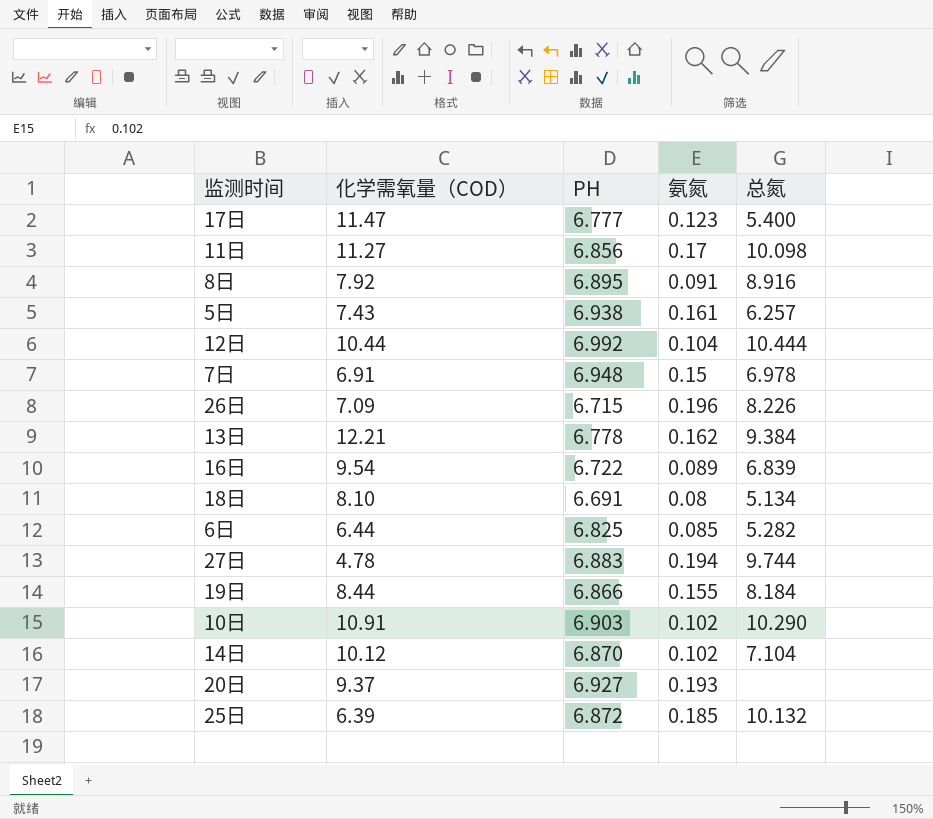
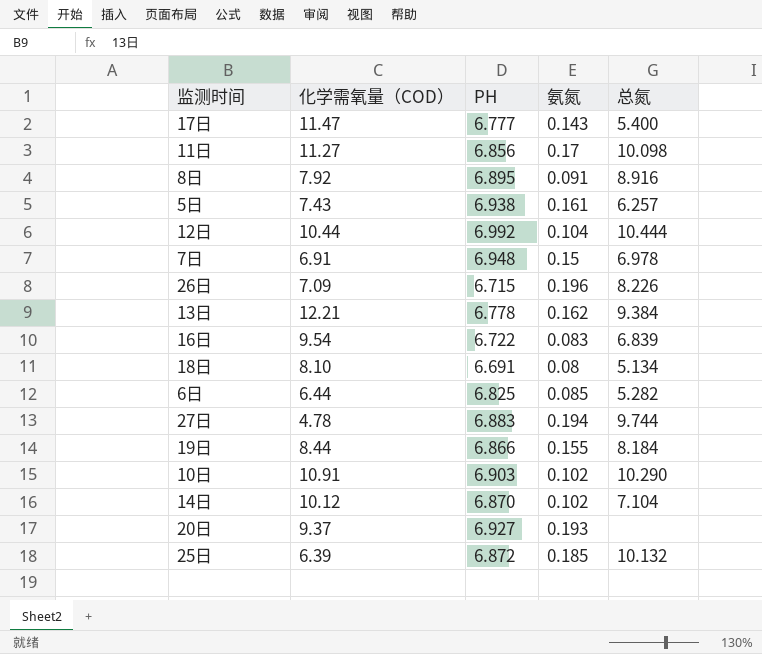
17日 | 氨氮: 0.123 -> 0.143
16日 | 氨氮: 0.089 -> 0.083

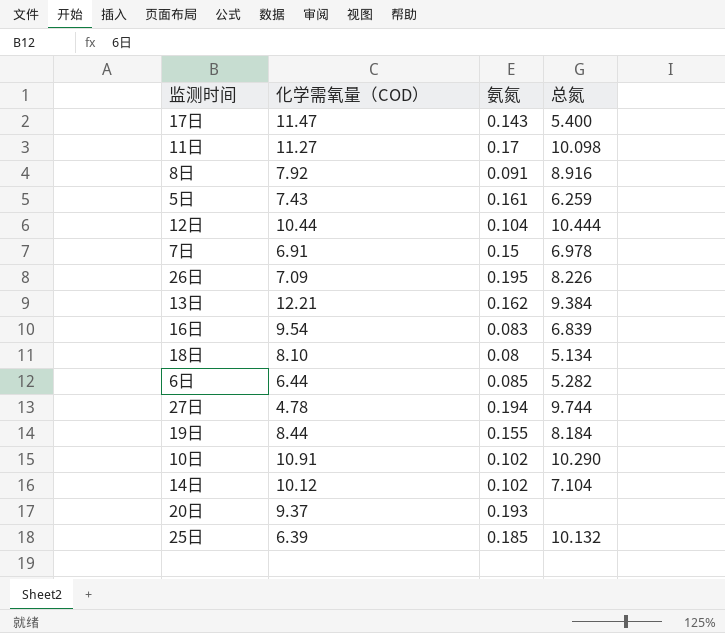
column PH | position: 3 -> none
5日 | 总氮: 6.257 -> 6.259
26日 | 氨氮: 0.196 -> 0.195

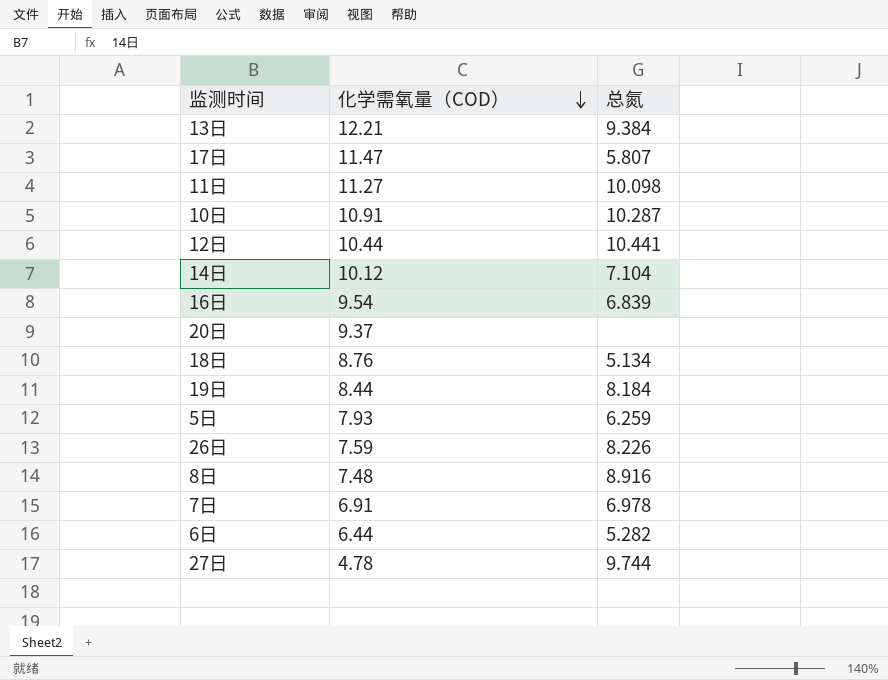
row order: none -> 化学需氧量（COD） descending
column 氨氮 | position: 3 -> none
row 25日: 6.39 | 0.185 | 10.132 -> none
17日 | 总氮: 5.400 -> 5.807
10日 | 总氮: 10.290 -> 10.287
12日 | 总氮: 10.444 -> 10.441
18日 | 化学需氧量（COD）: 8.10 -> 8.76
5日 | 化学需氧量（COD）: 7.43 -> 7.93
26日 | 化学需氧量（COD）: 7.09 -> 7.59
8日 | 化学需氧量（COD）: 7.92 -> 7.48

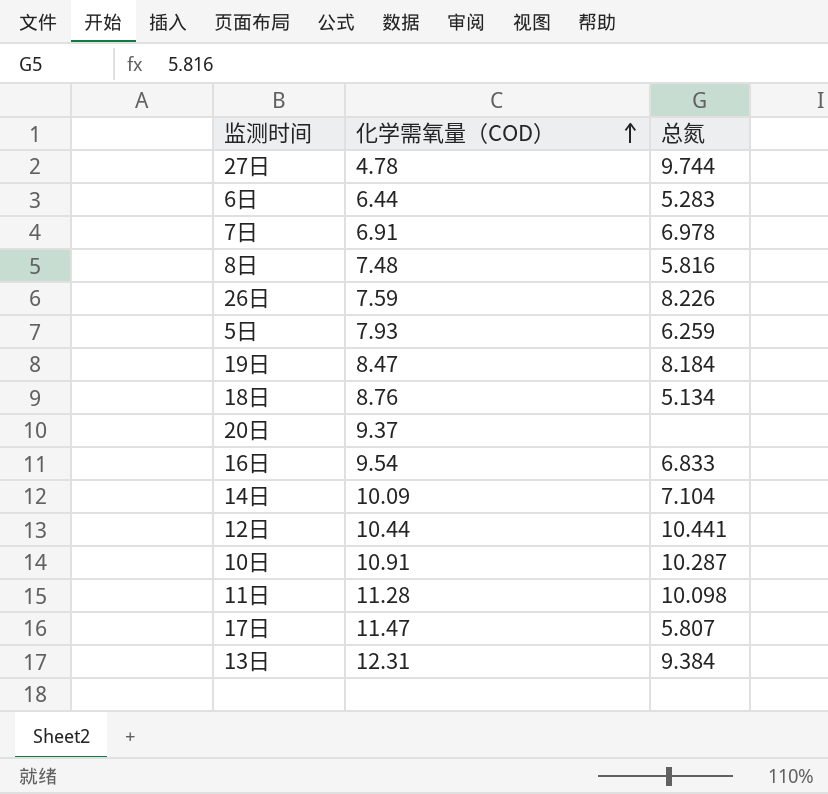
row order: 化学需氧量（COD） descending -> 化学需氧量（COD） ascending
6日 | 总氮: 5.282 -> 5.283
8日 | 总氮: 8.916 -> 5.816
19日 | 化学需氧量（COD）: 8.44 -> 8.47
16日 | 总氮: 6.839 -> 6.833
14日 | 化学需氧量（COD）: 10.12 -> 10.09
11日 | 化学需氧量（COD）: 11.27 -> 11.28
13日 | 化学需氧量（COD）: 12.21 -> 12.31

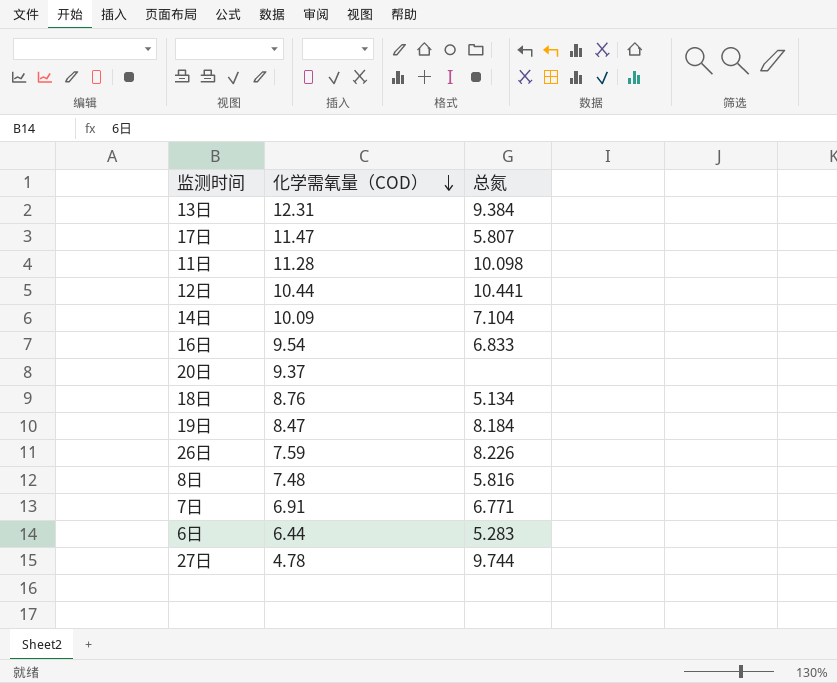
row order: 化学需氧量（COD） ascending -> 化学需氧量（COD） descending
row 5日: 7.93 | 6.259 -> none
row 10日: 10.91 | 10.287 -> none
7日 | 总氮: 6.978 -> 6.771

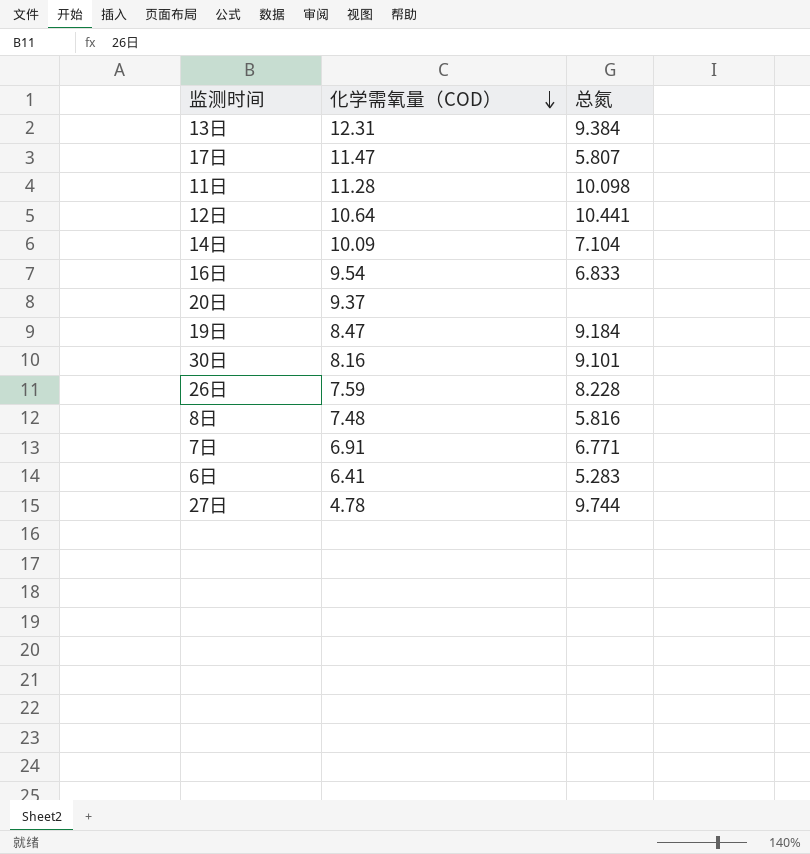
row 18日: 8.76 | 5.134 -> none
12日 | 化学需氧量（COD）: 10.44 -> 10.64
19日 | 总氮: 8.184 -> 9.184
row 30日: none -> 8.16 | 9.101
26日 | 总氮: 8.226 -> 8.228
6日 | 化学需氧量（COD）: 6.44 -> 6.41

